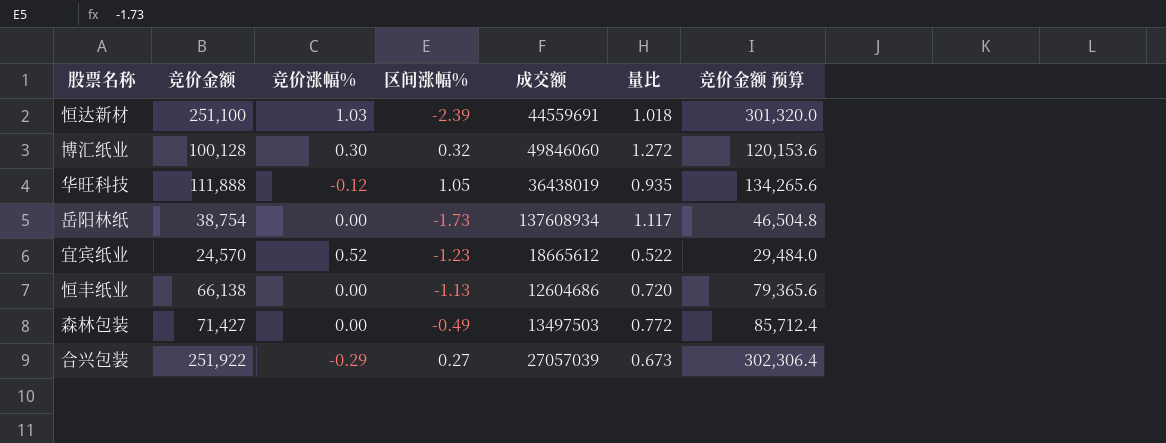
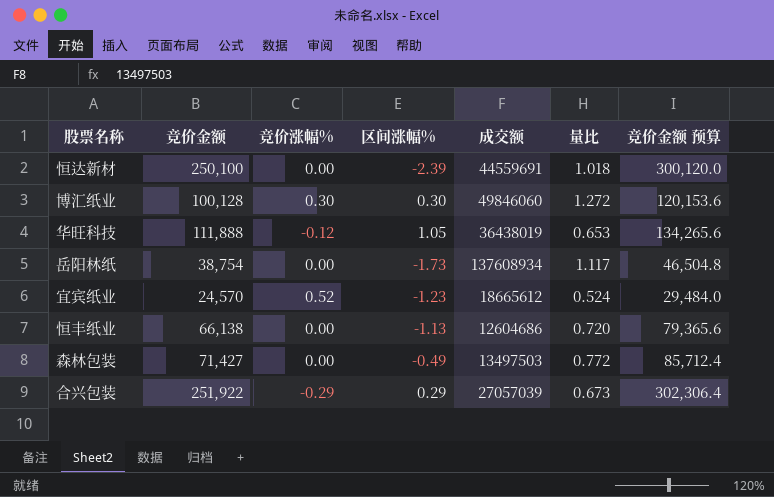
恒达新材 | 竞价金额: 251,100 -> 250,100
恒达新材 | 竞价涨幅%: 1.03 -> 0.00
恒达新材 | 竞价金额 预算: 301,320.0 -> 300,120.0
博汇纸业 | 区间涨幅%: 0.32 -> 0.30
华旺科技 | 量比: 0.935 -> 0.653
宜宾纸业 | 量比: 0.522 -> 0.524
合兴包装 | 区间涨幅%: 0.27 -> 0.29

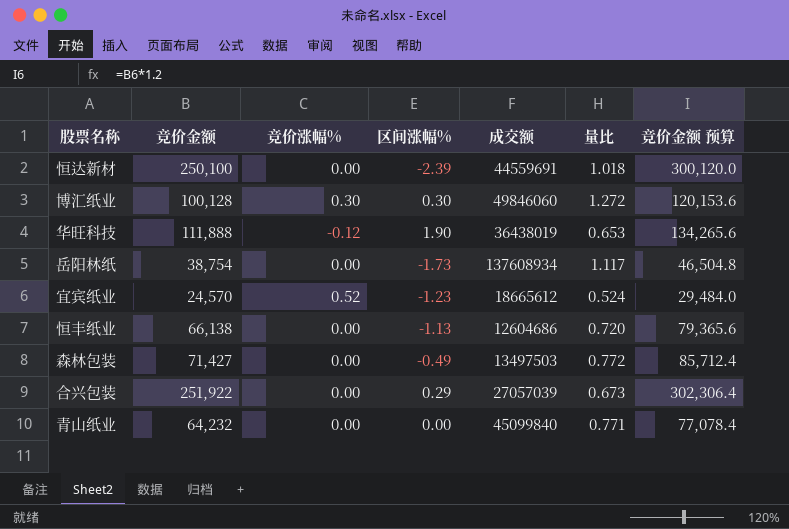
华旺科技 | 区间涨幅%: 1.05 -> 1.90
合兴包装 | 竞价涨幅%: -0.29 -> 0.00
row 青山纸业: none -> 64,232 | 0.00 | 0.00 | 45099840 | 0.771 | 77,078.4

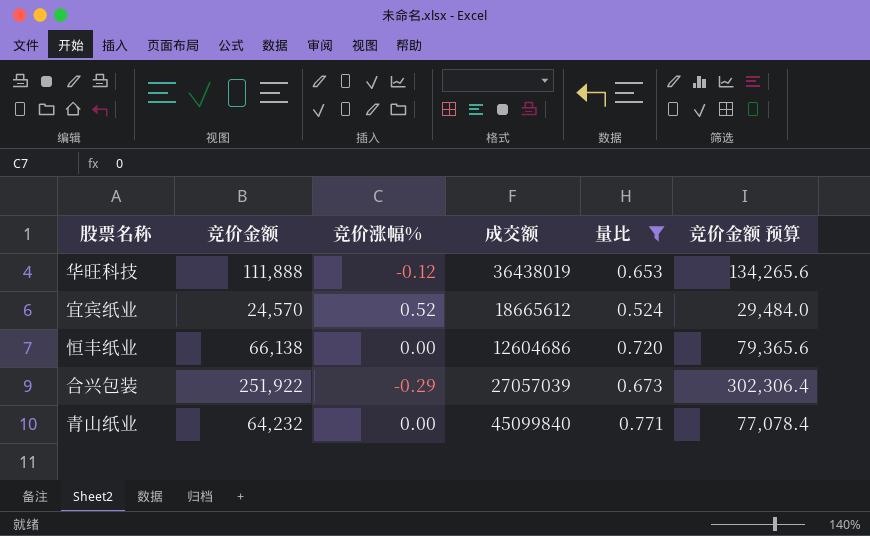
filter: none -> 量比 <= 0.771
column 区间涨幅% | position: 4 -> none
合兴包装 | 竞价涨幅%: 0.00 -> -0.29

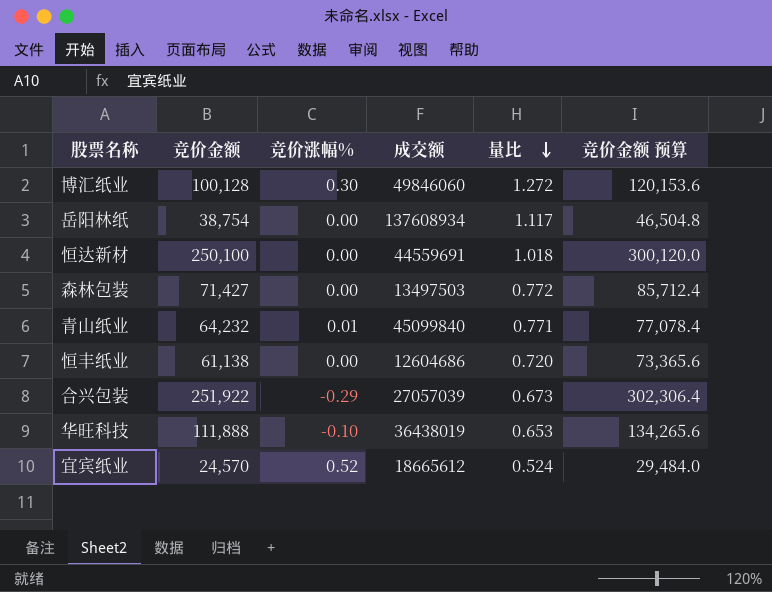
filter: 量比 <= 0.771 -> none
row order: none -> 量比 descending
青山纸业 | 竞价涨幅%: 0.00 -> 0.01
恒丰纸业 | 竞价金额: 66,138 -> 61,138
恒丰纸业 | 竞价金额 预算: 79,365.6 -> 73,365.6
华旺科技 | 竞价涨幅%: -0.12 -> -0.10

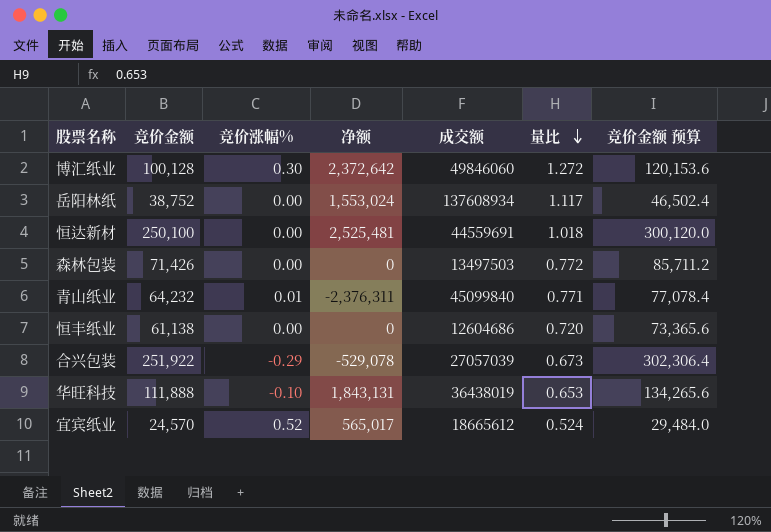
column 净额 | position: none -> 4
岳阳林纸 | 竞价金额: 38,754 -> 38,752
岳阳林纸 | 竞价金额 预算: 46,504.8 -> 46,502.4
森林包装 | 竞价金额: 71,427 -> 71,426
森林包装 | 竞价金额 预算: 85,712.4 -> 85,711.2

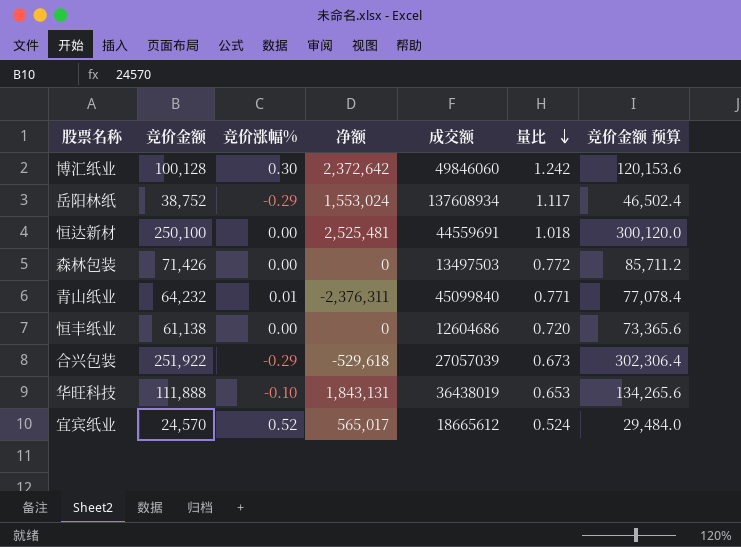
博汇纸业 | 量比: 1.272 -> 1.242
岳阳林纸 | 竞价涨幅%: 0.00 -> -0.29
合兴包装 | 净额: -529,078 -> -529,618

